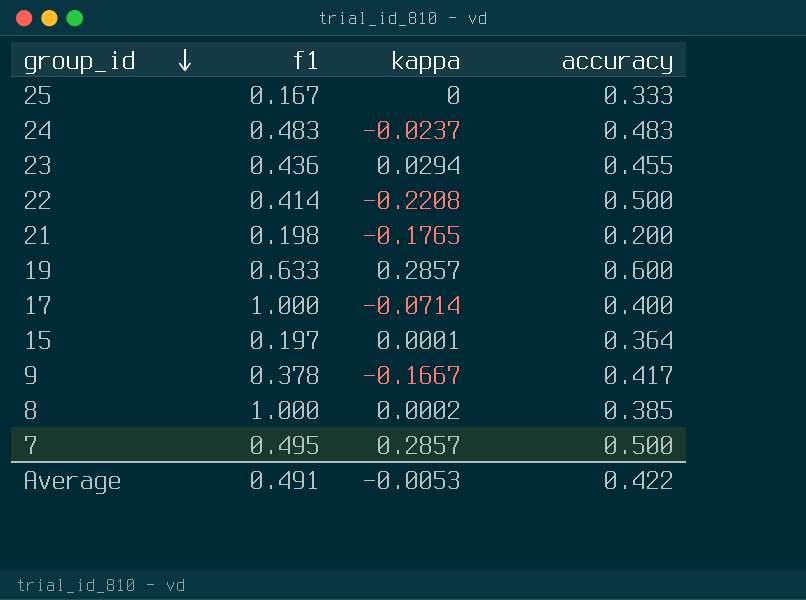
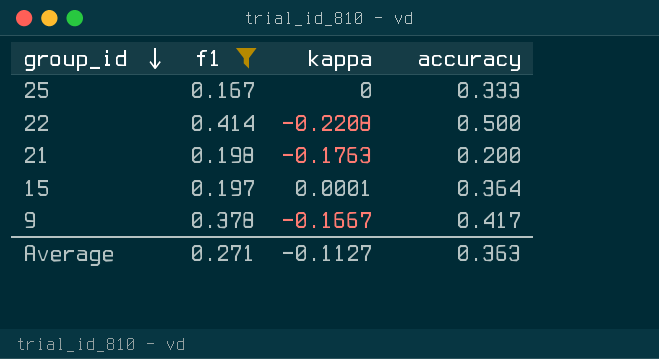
filter: none -> f1 <= 0.414
21 | kappa: -0.1765 -> -0.1763
Average | f1: 0.491 -> 0.271
Average | kappa: -0.0053 -> -0.1127
Average | accuracy: 0.422 -> 0.363

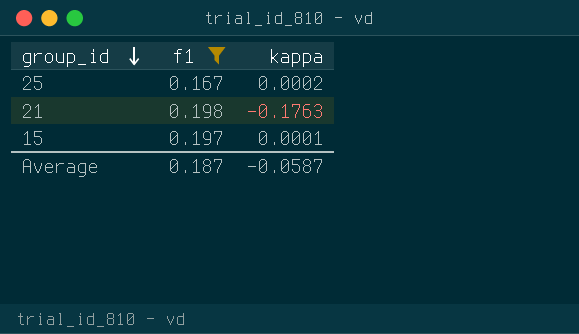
column accuracy | position: 4 -> none
row 22: 0.414 | -0.2208 | 0.500 -> none
row 9: 0.378 | -0.1667 | 0.417 -> none
25 | kappa: 0 -> 0.0002
Average | f1: 0.271 -> 0.187
Average | kappa: -0.1127 -> -0.0587

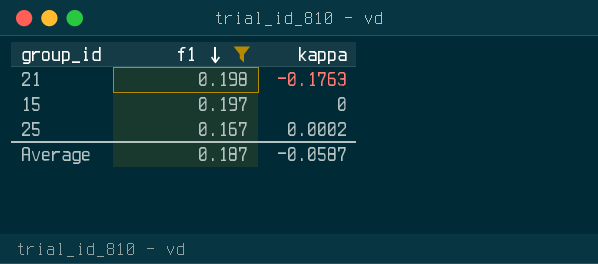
row order: group_id descending -> f1 descending
15 | kappa: 0.0001 -> 0

